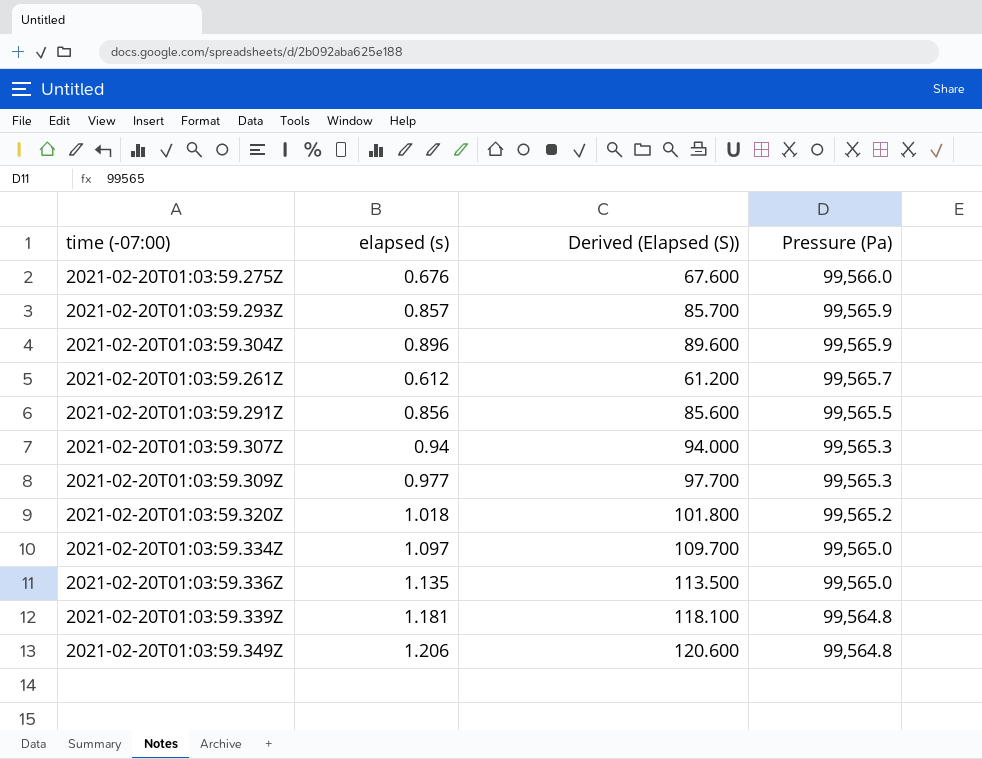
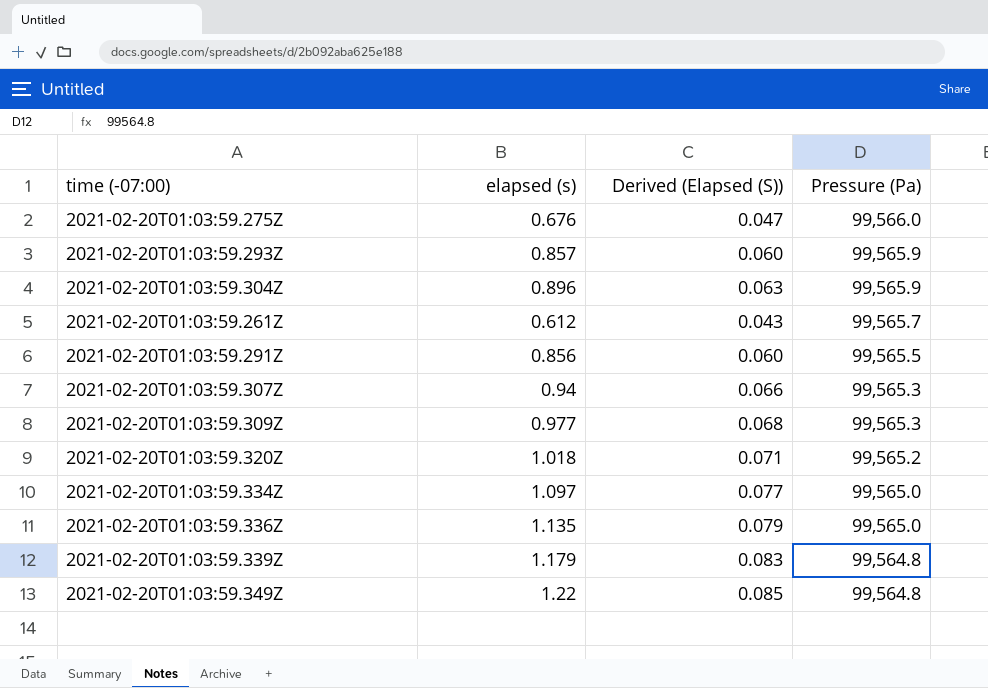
column Derived (Elapsed (S)) | formula: [elapsed (s)] * 100 -> [elapsed (s)] * 0.07
2021-02-20T01:03:59.339Z | elapsed (s): 1.181 -> 1.179
2021-02-20T01:03:59.349Z | elapsed (s): 1.206 -> 1.22

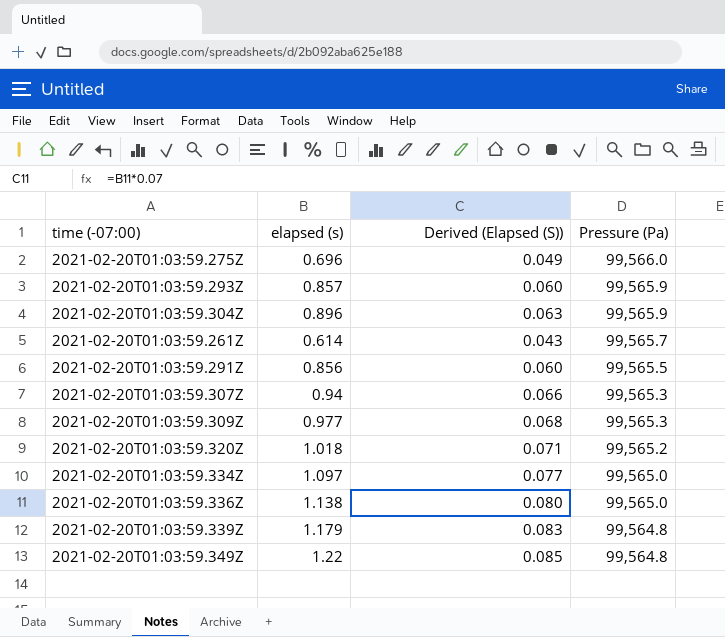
2021-02-20T01:03:59.275Z | elapsed (s): 0.676 -> 0.696
2021-02-20T01:03:59.275Z | Derived (Elapsed (S)): 0.047 -> 0.049
2021-02-20T01:03:59.261Z | elapsed (s): 0.612 -> 0.614
2021-02-20T01:03:59.336Z | elapsed (s): 1.135 -> 1.138
2021-02-20T01:03:59.336Z | Derived (Elapsed (S)): 0.079 -> 0.080

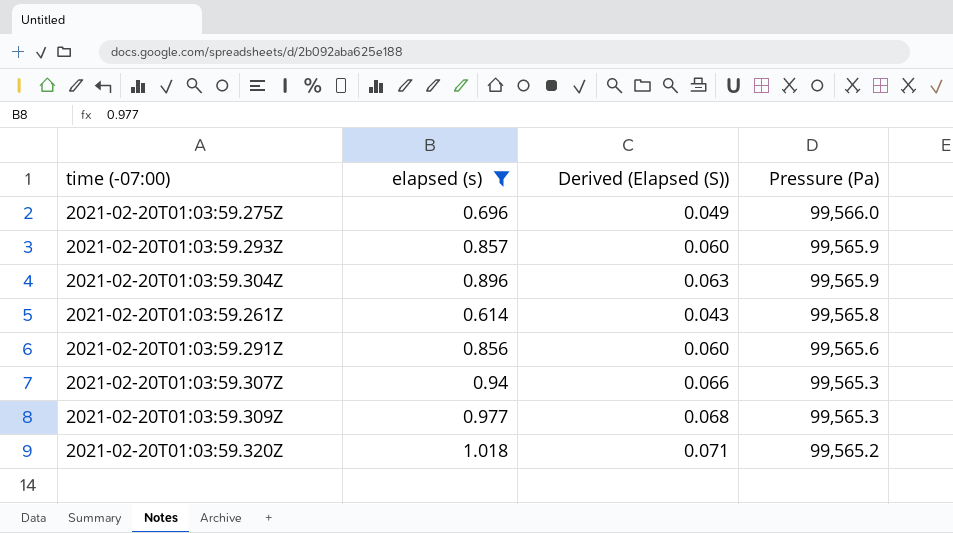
filter: none -> elapsed (s) <= 1.018
2021-02-20T01:03:59.261Z | Pressure (Pa): 99,565.7 -> 99,565.8
2021-02-20T01:03:59.291Z | Pressure (Pa): 99,565.5 -> 99,565.6

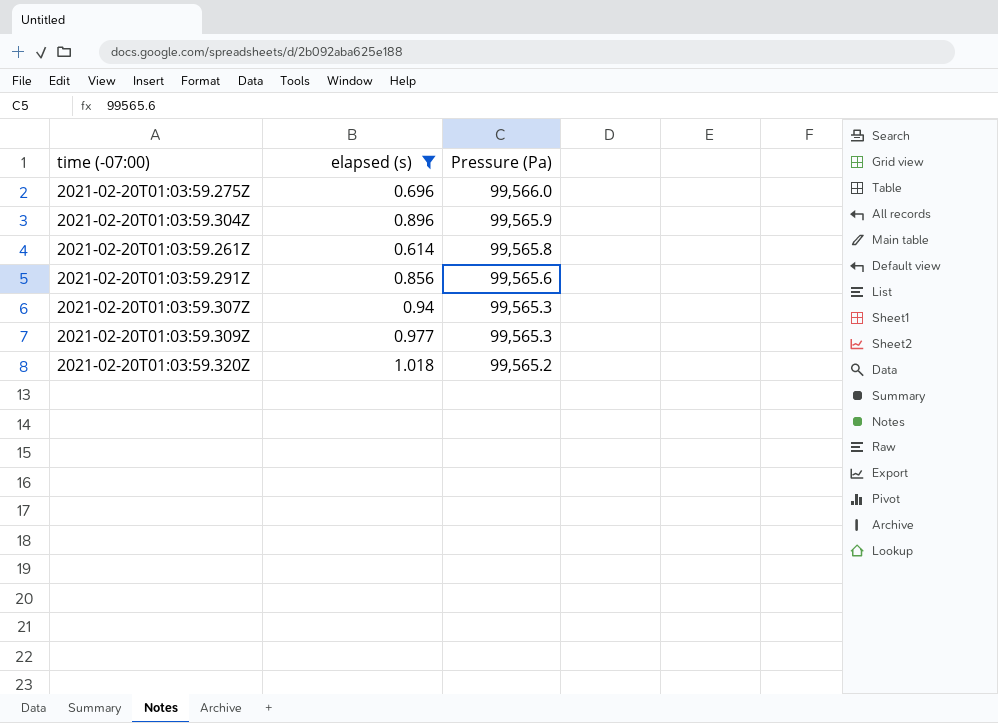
column Derived (Elapsed (S)) | formula: [elapsed (s)] * 0.07 -> none
row 2021-02-20T01:03:59.293Z: 0.857 | 0.060 | 99,565.9 -> none

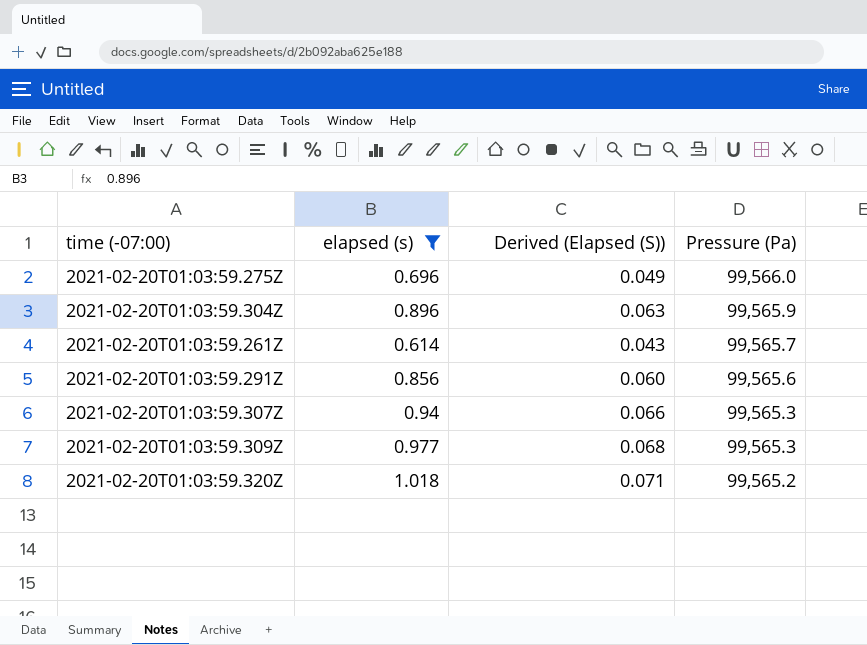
column Derived (Elapsed (S)) | formula: none -> [elapsed (s)] * 0.07
2021-02-20T01:03:59.261Z | Pressure (Pa): 99,565.8 -> 99,565.7

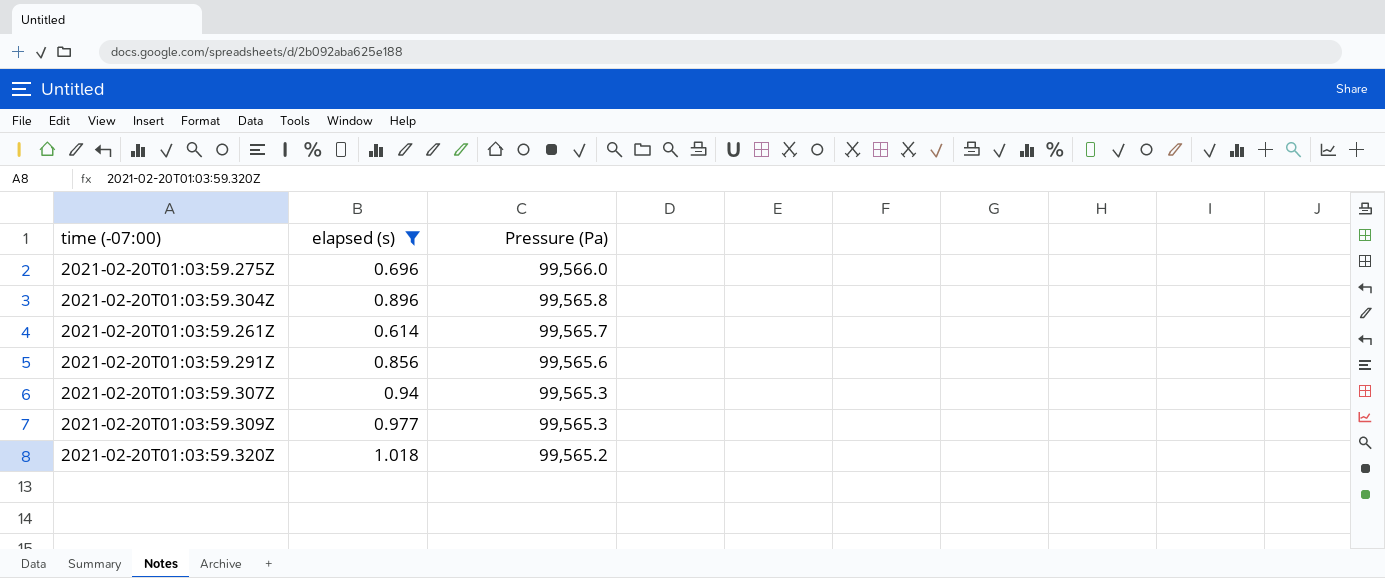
column Derived (Elapsed (S)) | formula: [elapsed (s)] * 0.07 -> none
2021-02-20T01:03:59.304Z | Pressure (Pa): 99,565.9 -> 99,565.8

